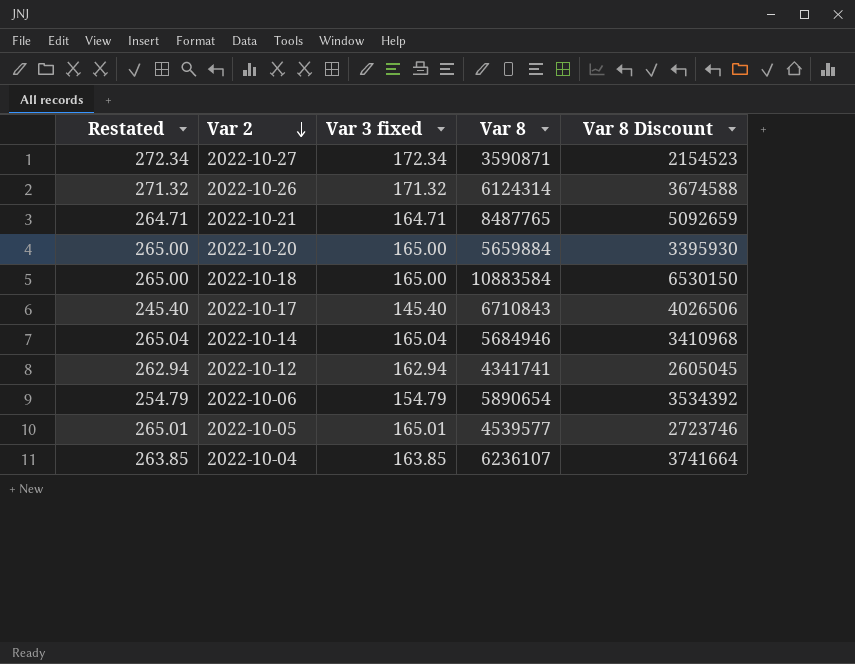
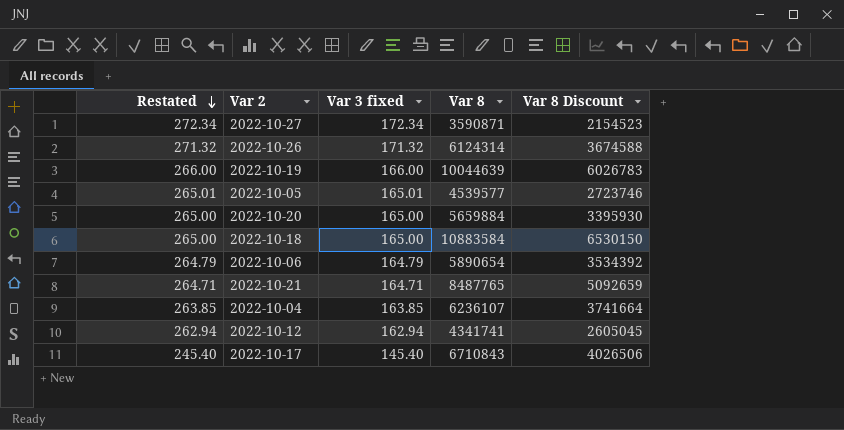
row order: Var 2 descending -> Restated descending
row 2022-10-14: 265.04 | 165.04 | 5684946 | 3410968 -> none
row 2022-10-19: none -> 266.00 | 166.00 | 10044639 | 6026783
2022-10-06 | Restated: 254.79 -> 264.79
2022-10-06 | Var 3 fixed: 154.79 -> 164.79

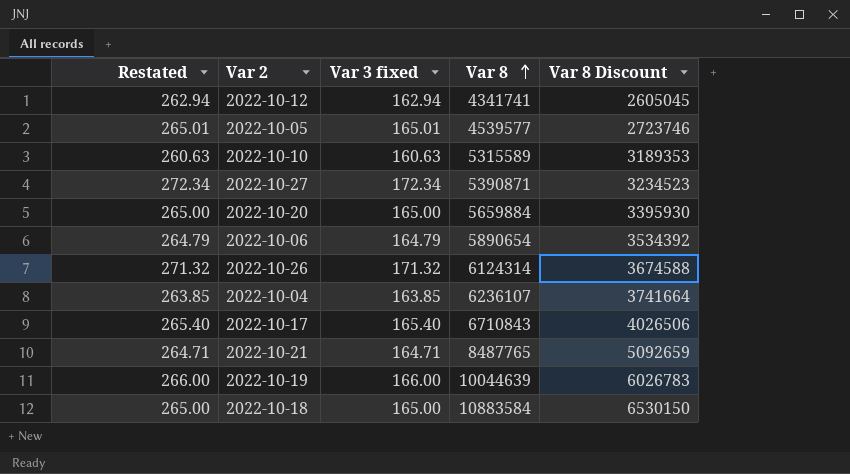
row order: Restated descending -> Var 8 ascending
row 2022-10-10: none -> 260.63 | 160.63 | 5315589 | 3189353
2022-10-27 | Var 8: 3590871 -> 5390871
2022-10-27 | Var 8 Discount: 2154523 -> 3234523
2022-10-17 | Restated: 245.40 -> 265.40
2022-10-17 | Var 3 fixed: 145.40 -> 165.40

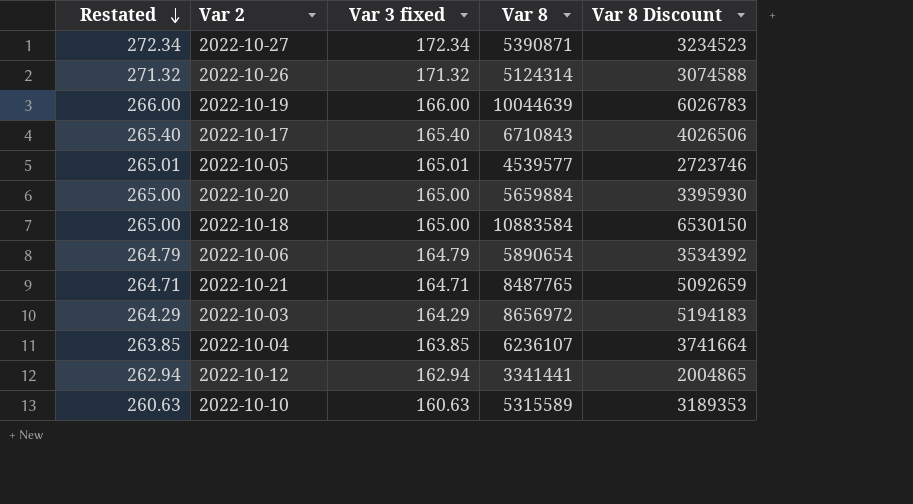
row order: Var 8 ascending -> Restated descending
2022-10-26 | Var 8: 6124314 -> 5124314
2022-10-26 | Var 8 Discount: 3674588 -> 3074588
row 2022-10-03: none -> 264.29 | 164.29 | 8656972 | 5194183
2022-10-12 | Var 8: 4341741 -> 3341441
2022-10-12 | Var 8 Discount: 2605045 -> 2004865

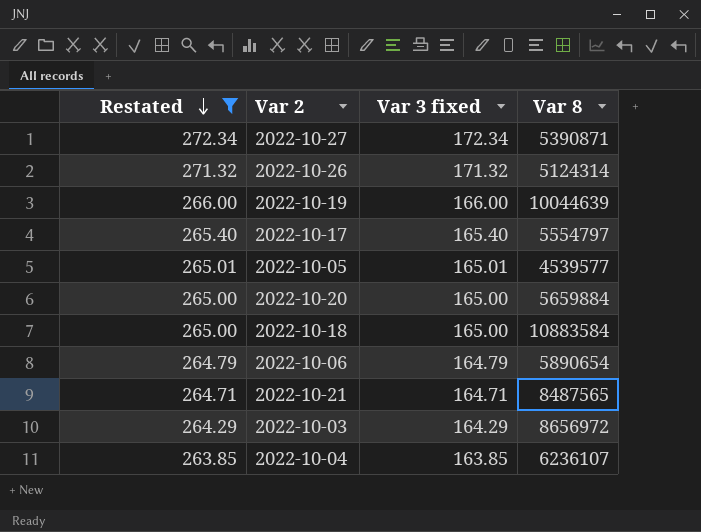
filter: none -> Restated >= 263.85
column Var 8 Discount | formula: [Var 8] * 0.6 -> none
2022-10-17 | Var 8: 6710843 -> 5554797
2022-10-21 | Var 8: 8487765 -> 8487565

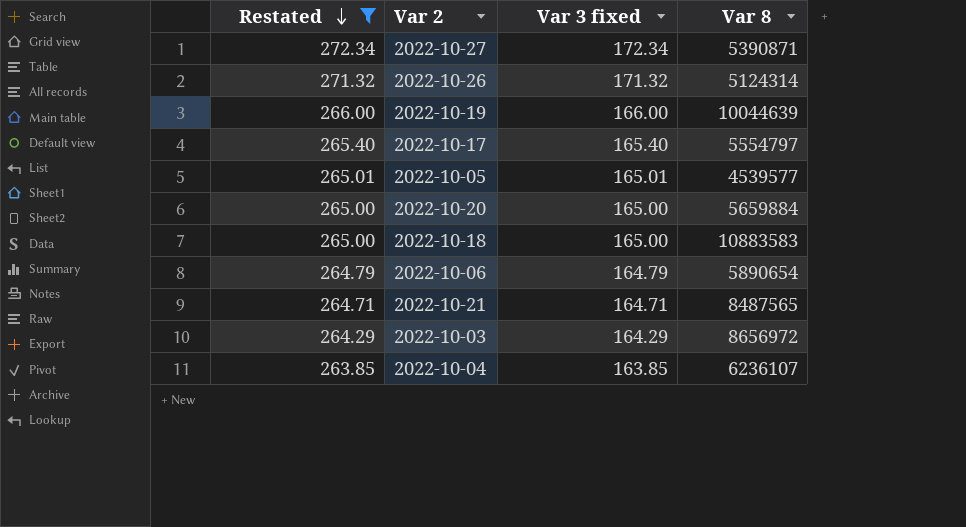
2022-10-18 | Var 8: 10883584 -> 10883583

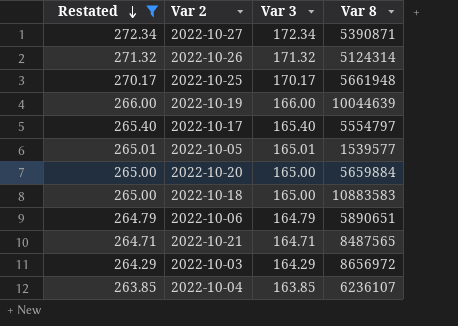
column name: Var 3 fixed -> Var 3
row 2022-10-25: none -> 270.17 | 170.17 | 5661948
2022-10-05 | Var 8: 4539577 -> 1539577
2022-10-06 | Var 8: 5890654 -> 5890651

